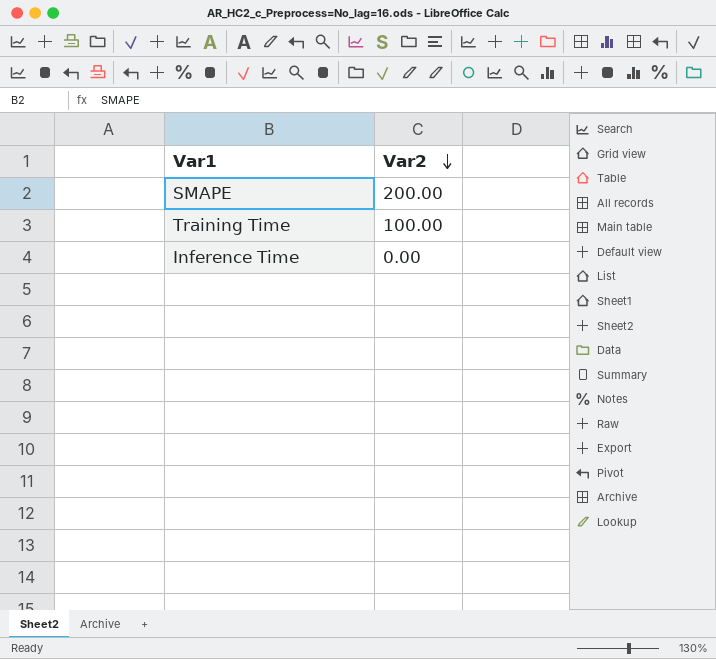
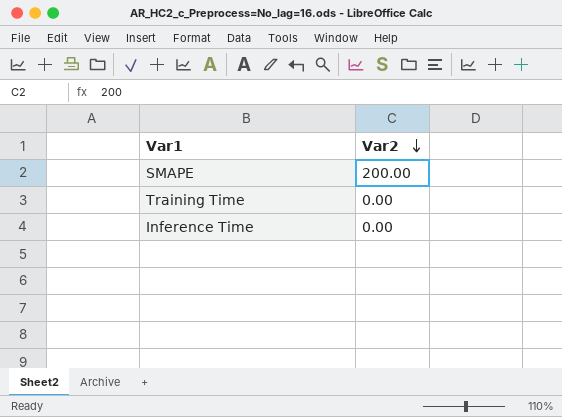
Training Time | Var2: 100.00 -> 0.00

